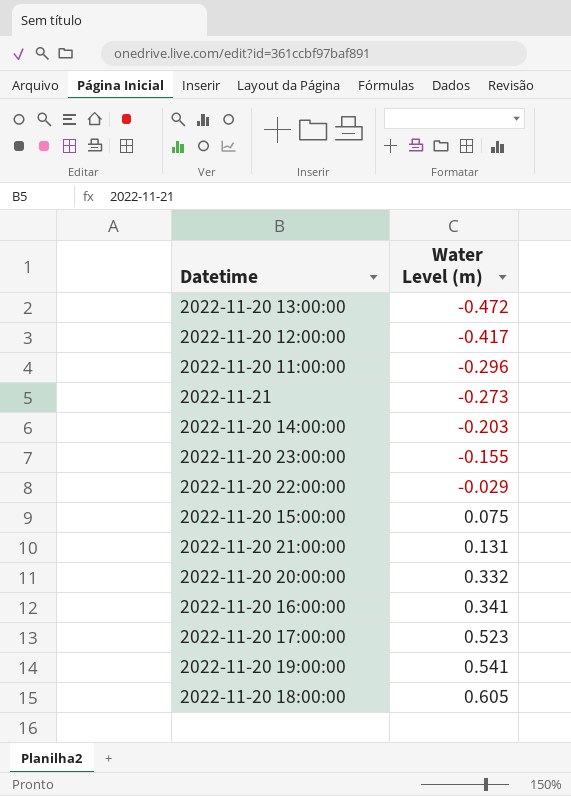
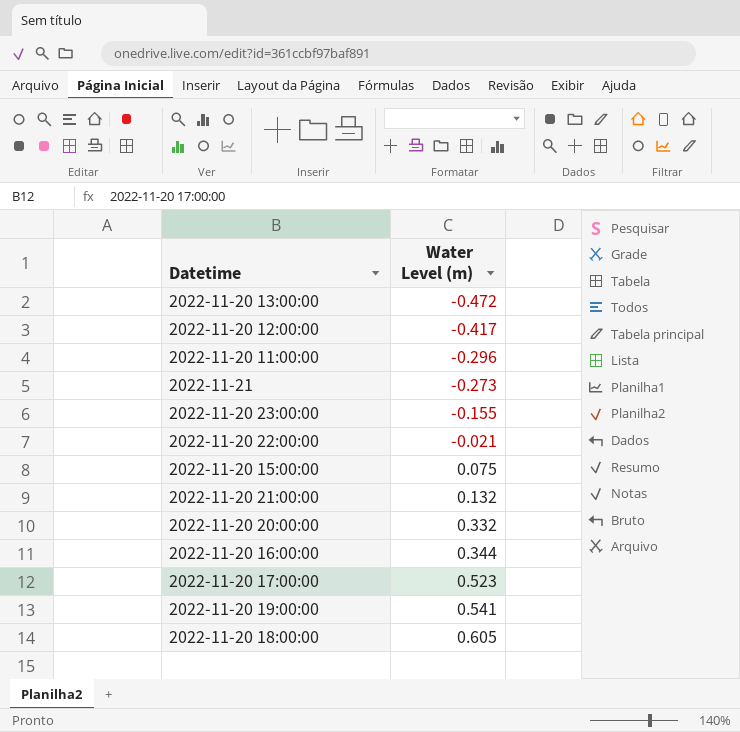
row 2022-11-20 14:00:00: -0.203 -> none
2022-11-20 22:00:00 | Water Level (m): -0.029 -> -0.021
2022-11-20 21:00:00 | Water Level (m): 0.131 -> 0.132
2022-11-20 16:00:00 | Water Level (m): 0.341 -> 0.344

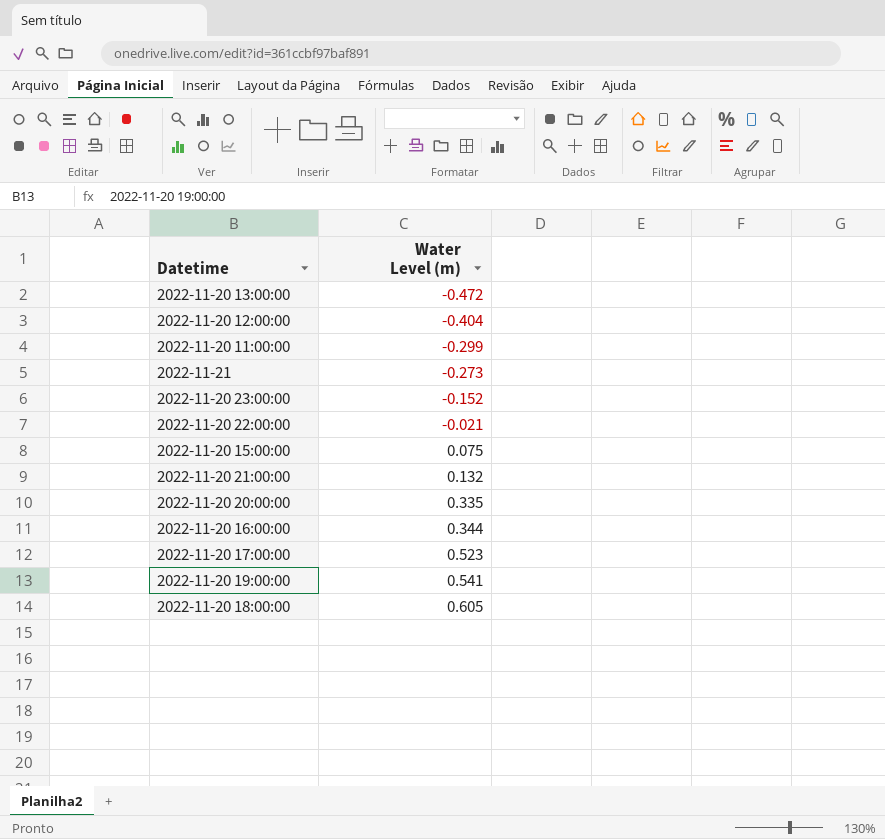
2022-11-20 12:00:00 | Water Level (m): -0.417 -> -0.404
2022-11-20 11:00:00 | Water Level (m): -0.296 -> -0.299
2022-11-20 23:00:00 | Water Level (m): -0.155 -> -0.152
2022-11-20 20:00:00 | Water Level (m): 0.332 -> 0.335

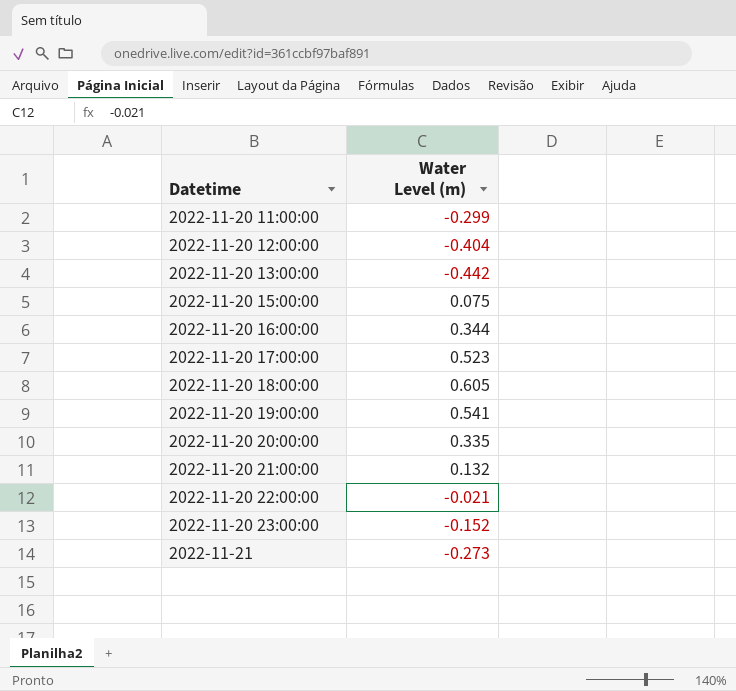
row order: Water Level (m) ascending -> Datetime ascending
2022-11-20 13:00:00 | Water Level (m): -0.472 -> -0.442

